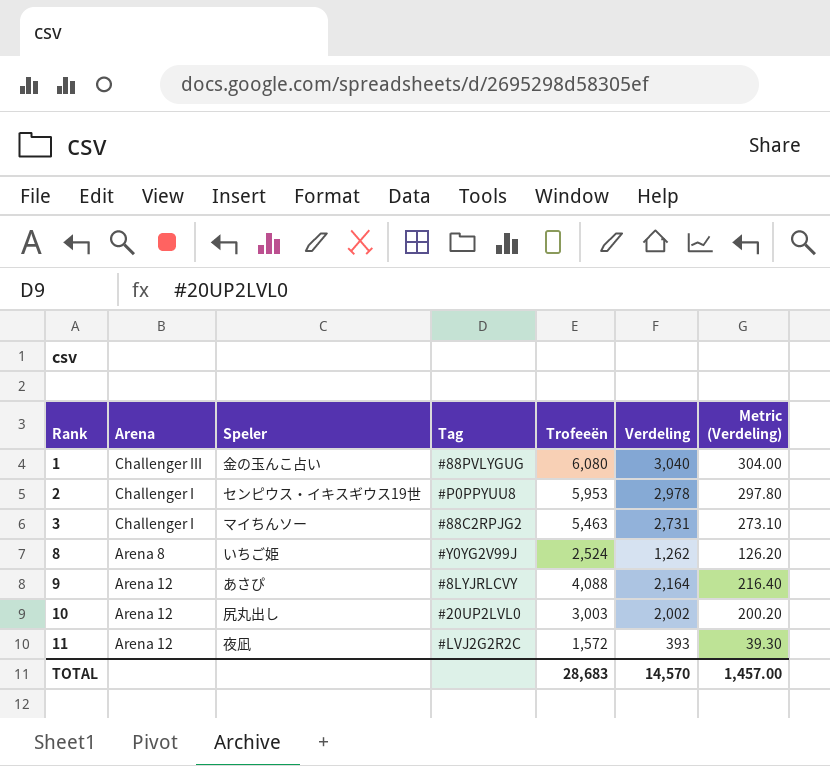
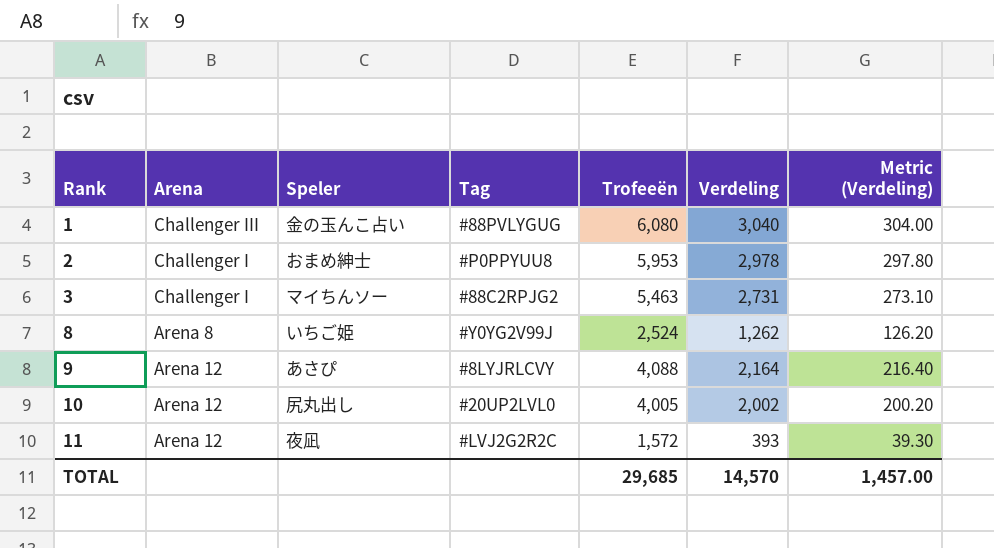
2 | Speler: センピウス・イキスギウス19世 -> おまめ紳士
10 | Trofeeën: 3,003 -> 4,005
TOTAL | Trofeeën: 28,683 -> 29,685

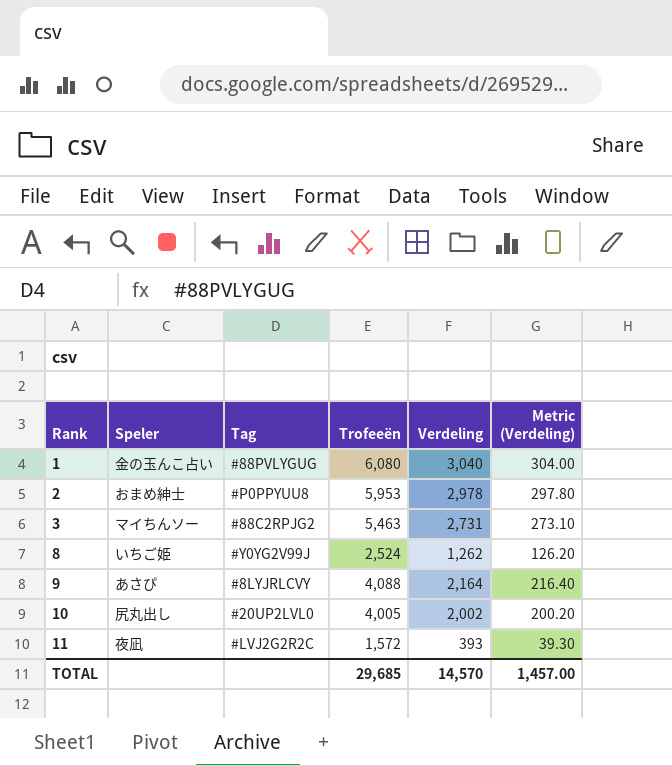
column Arena | position: 2 -> none

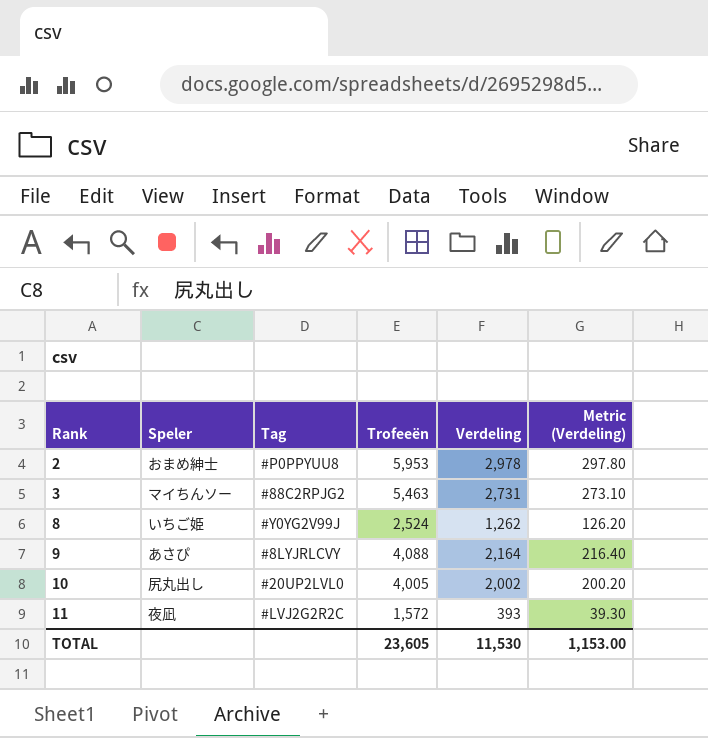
row 1: 金の玉んこ占い | #88PVLYGUG | 6,080 | 3,040 | 304.00 -> none
TOTAL | Trofeeën: 29,685 -> 23,605
TOTAL | Verdeling: 14,570 -> 11,530
TOTAL | Metric (Verdeling): 1,457.00 -> 1,153.00

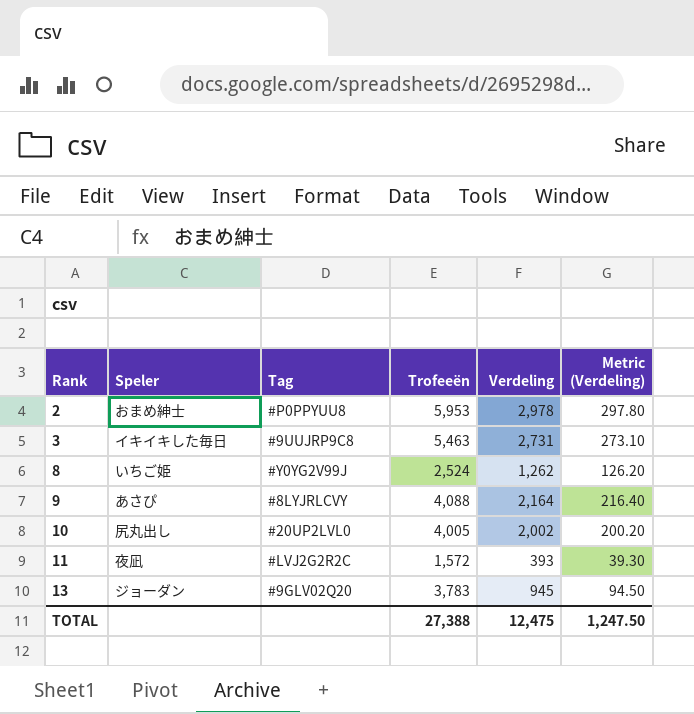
3 | Speler: マイちんソー -> イキイキした毎日
3 | Tag: #88C2RPJG2 -> #9UUJRP9C8
row 13: none -> ジョーダン | #9GLV02Q20 | 3,783 | 945 | 94.50
TOTAL | Trofeeën: 23,605 -> 27,388
TOTAL | Verdeling: 11,530 -> 12,475
TOTAL | Metric (Verdeling): 1,153.00 -> 1,247.50

